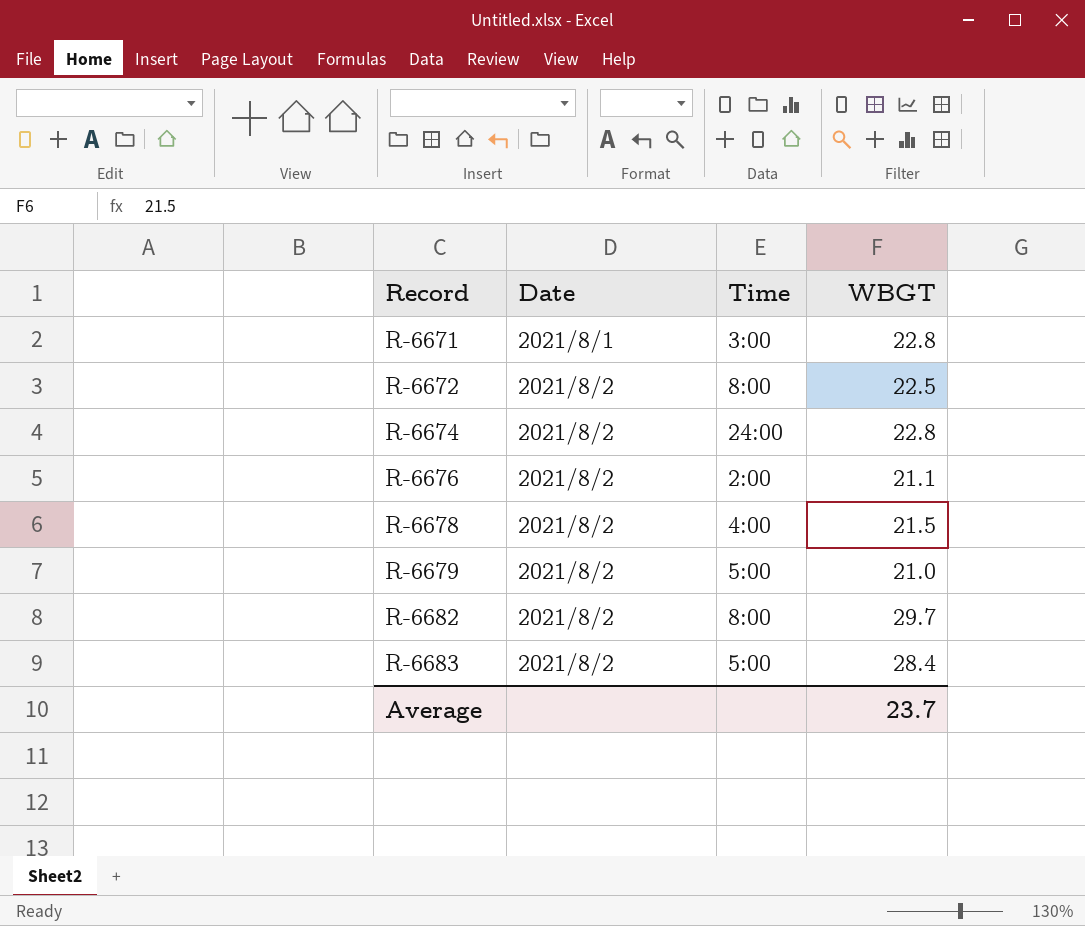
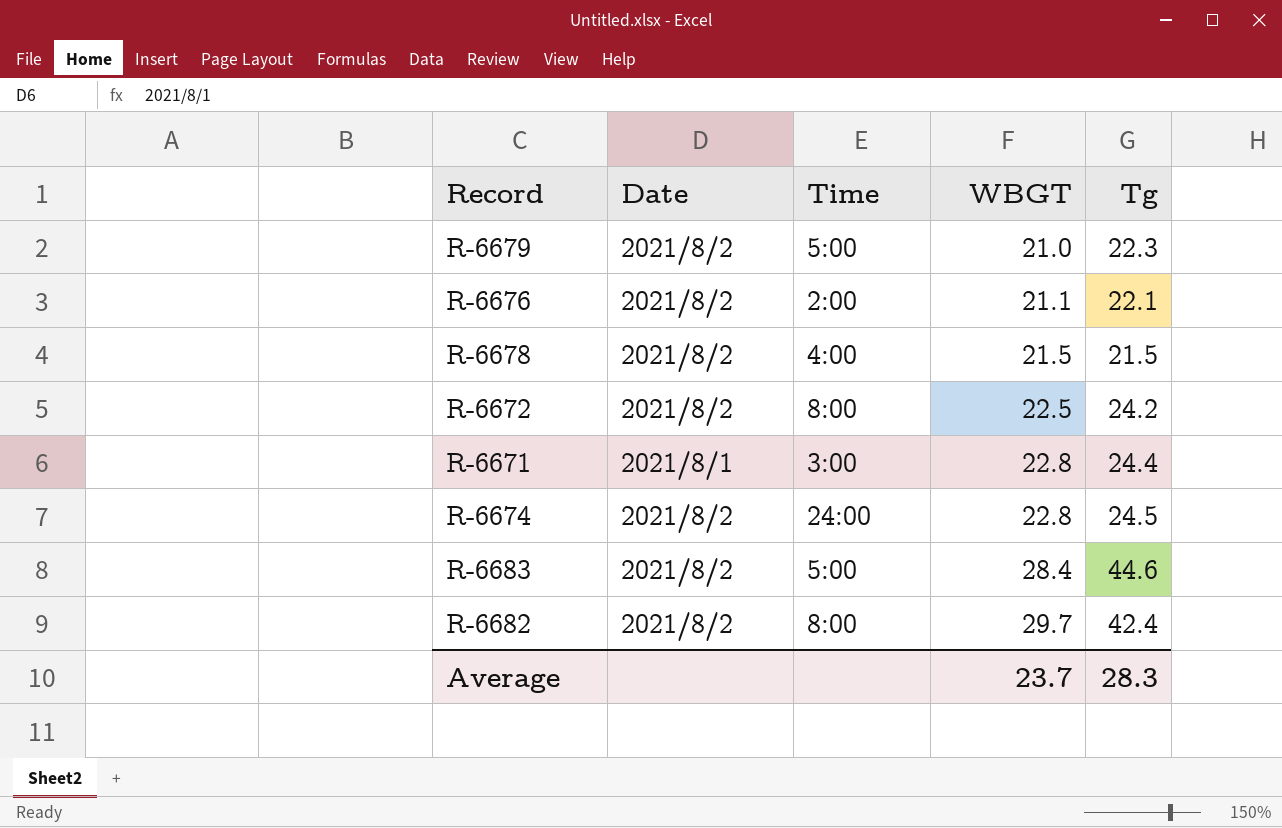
row order: Record ascending -> WBGT ascending
column Tg | position: none -> 5

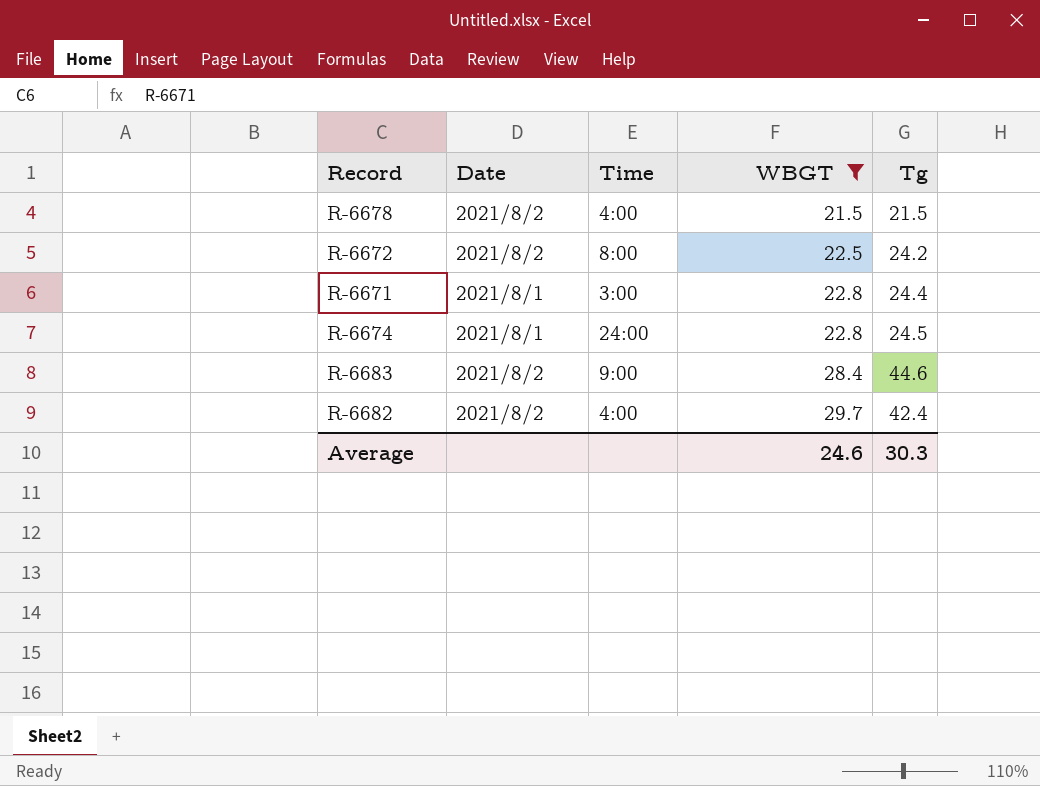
filter: none -> WBGT >= 21.5
R-6674 | Date: 2021/8/2 -> 2021/8/1
R-6683 | Time: 5:00 -> 9:00
R-6682 | Time: 8:00 -> 4:00
Average | WBGT: 23.7 -> 24.6
Average | Tg: 28.3 -> 30.3

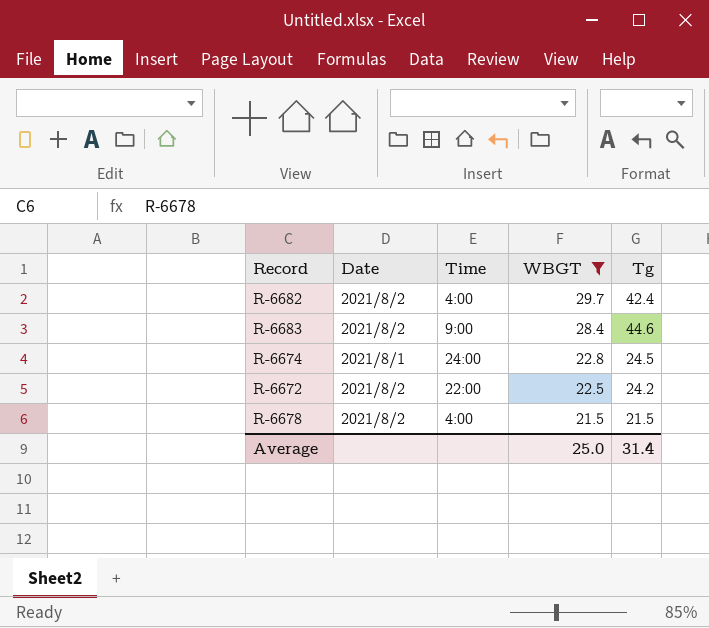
row order: WBGT ascending -> WBGT descending
row R-6671: 2021/8/1 | 3:00 | 22.8 | 24.4 -> none
R-6672 | Time: 8:00 -> 22:00
Average | WBGT: 24.6 -> 25.0
Average | Tg: 30.3 -> 31.4

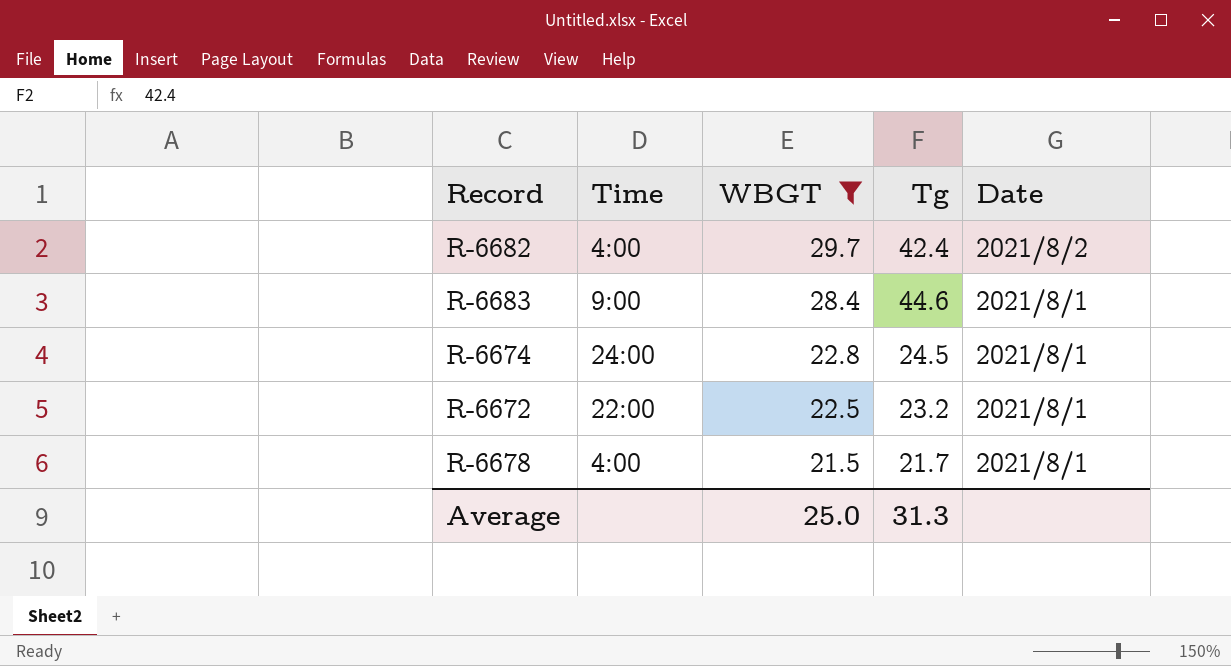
column Date | position: 2 -> 5
R-6683 | Date: 2021/8/2 -> 2021/8/1
R-6672 | Tg: 24.2 -> 23.2
R-6672 | Date: 2021/8/2 -> 2021/8/1
R-6678 | Tg: 21.5 -> 21.7
R-6678 | Date: 2021/8/2 -> 2021/8/1
Average | Tg: 31.4 -> 31.3

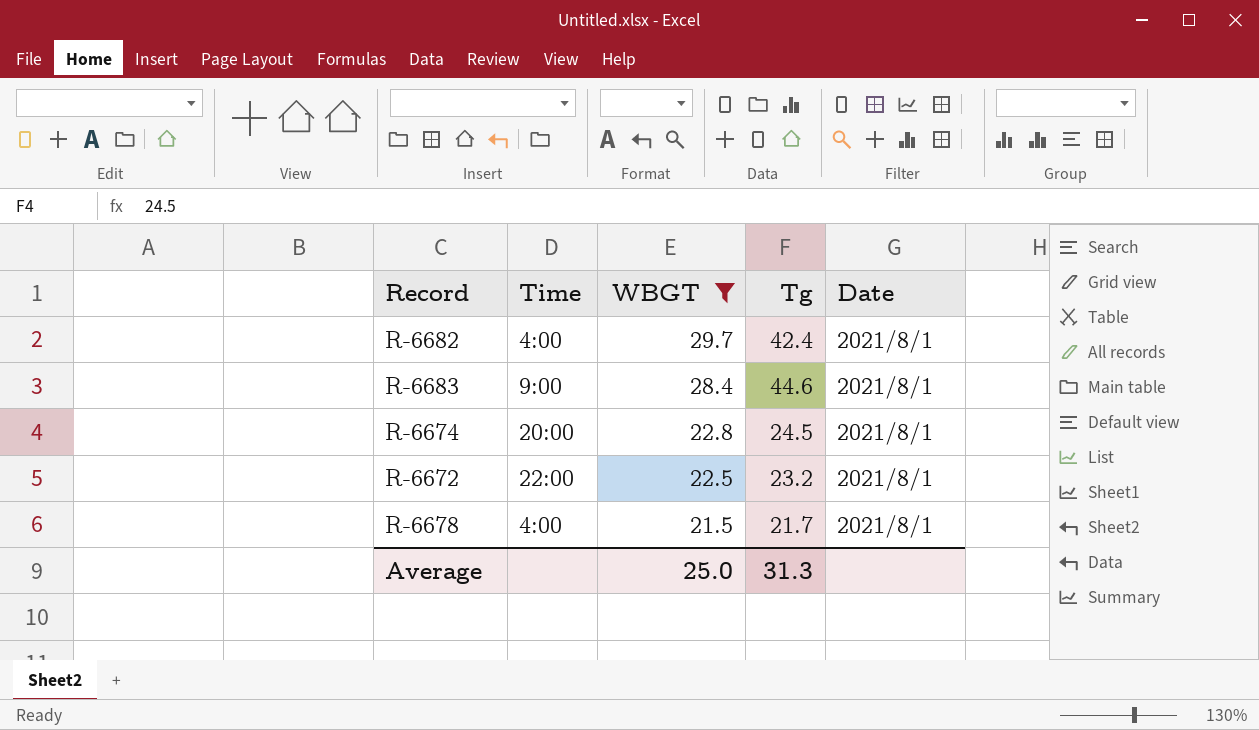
R-6682 | Date: 2021/8/2 -> 2021/8/1
R-6674 | Time: 24:00 -> 20:00

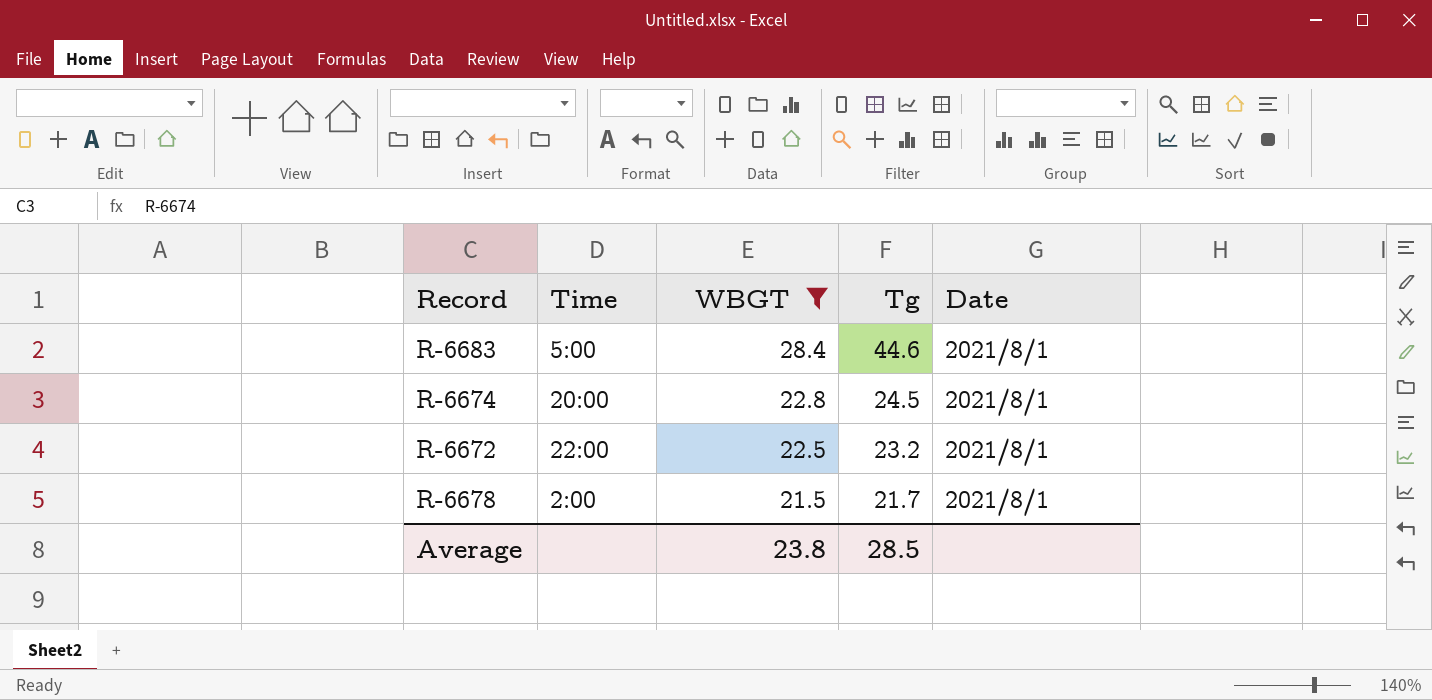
row R-6682: 4:00 | 29.7 | 42.4 | 2021/8/1 -> none
R-6683 | Time: 9:00 -> 5:00
R-6678 | Time: 4:00 -> 2:00
Average | WBGT: 25.0 -> 23.8
Average | Tg: 31.3 -> 28.5

